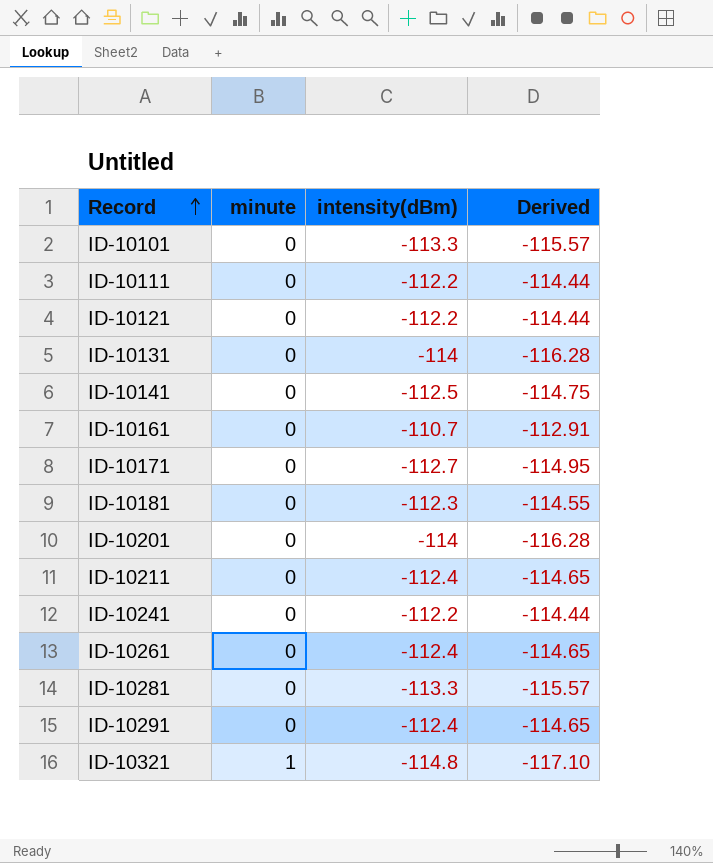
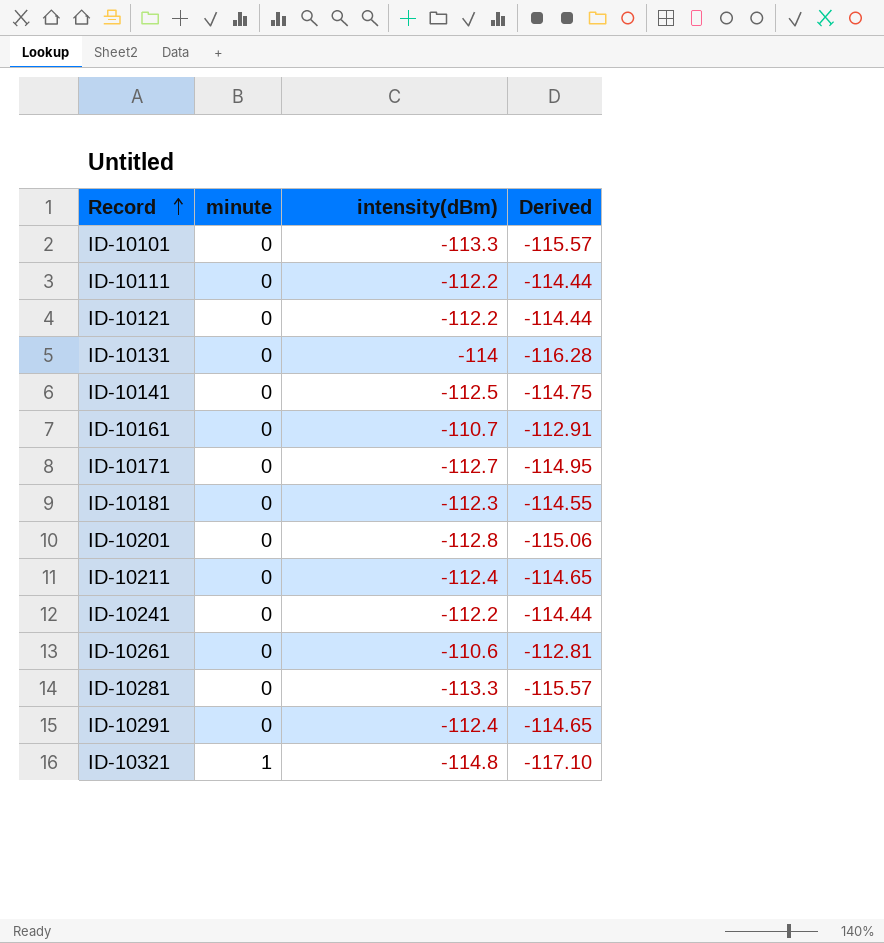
ID-10201 | intensity(dBm): -114 -> -112.8
ID-10201 | Derived: -116.28 -> -115.06
ID-10261 | intensity(dBm): -112.4 -> -110.6
ID-10261 | Derived: -114.65 -> -112.81

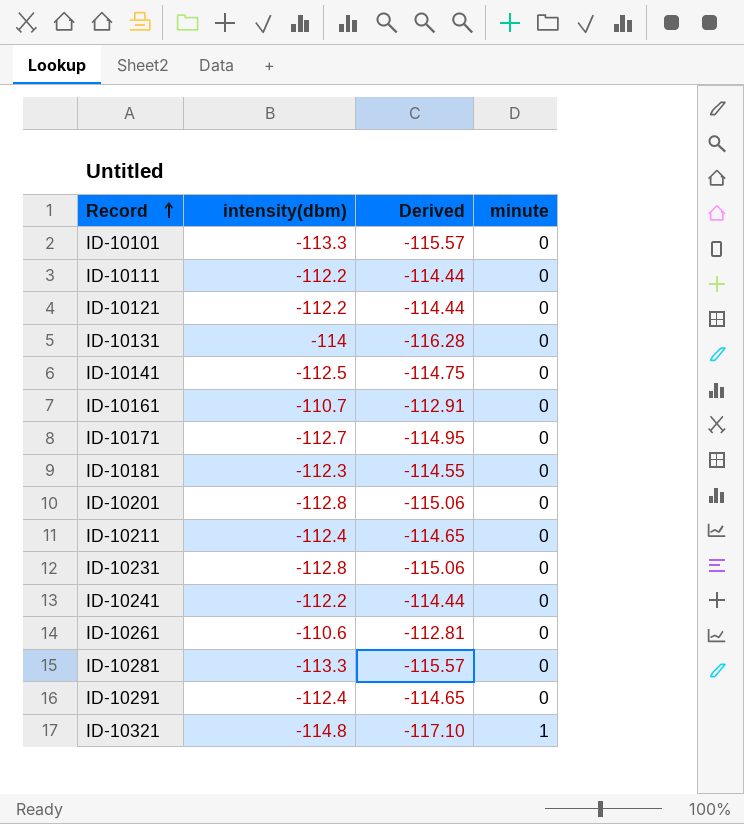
column name: intensity(dBm) -> intensity(dbm)
column minute | position: 2 -> 4
row ID-10231: none -> -112.8 | -115.06 | 0

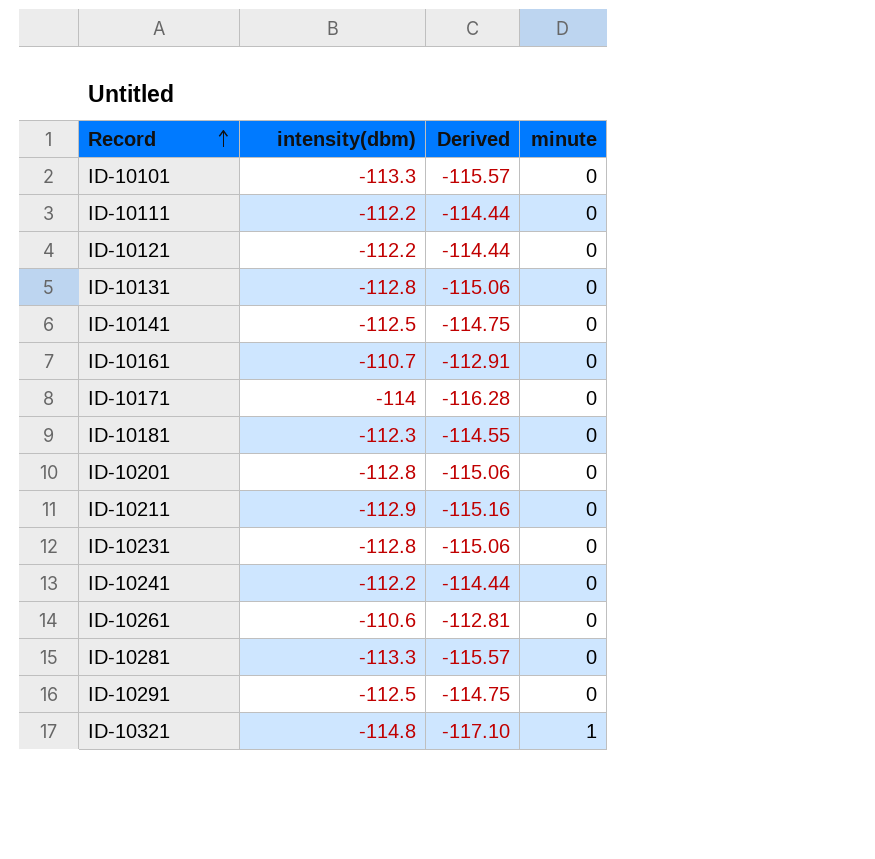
ID-10131 | intensity(dbm): -114 -> -112.8
ID-10131 | Derived: -116.28 -> -115.06
ID-10171 | intensity(dbm): -112.7 -> -114
ID-10171 | Derived: -114.95 -> -116.28
ID-10211 | intensity(dbm): -112.4 -> -112.9
ID-10211 | Derived: -114.65 -> -115.16
ID-10291 | intensity(dbm): -112.4 -> -112.5
ID-10291 | Derived: -114.65 -> -114.75

